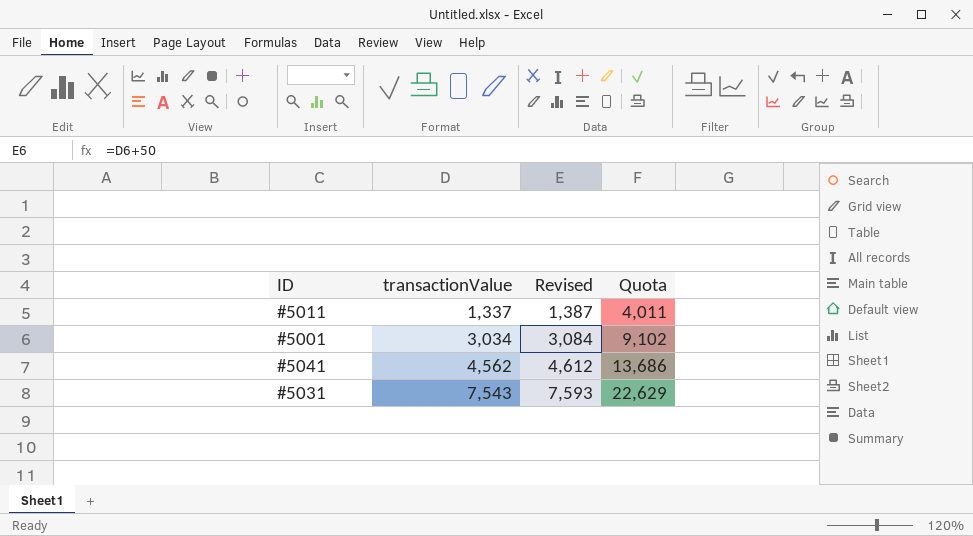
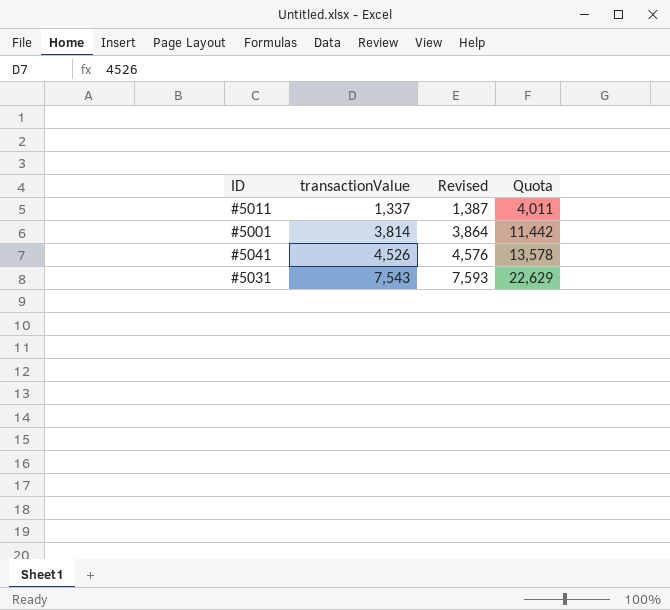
#5001 | transactionValue: 3,034 -> 3,814
#5001 | Revised: 3,084 -> 3,864
#5001 | Quota: 9,102 -> 11,442
#5041 | transactionValue: 4,562 -> 4,526
#5041 | Revised: 4,612 -> 4,576
#5041 | Quota: 13,686 -> 13,578

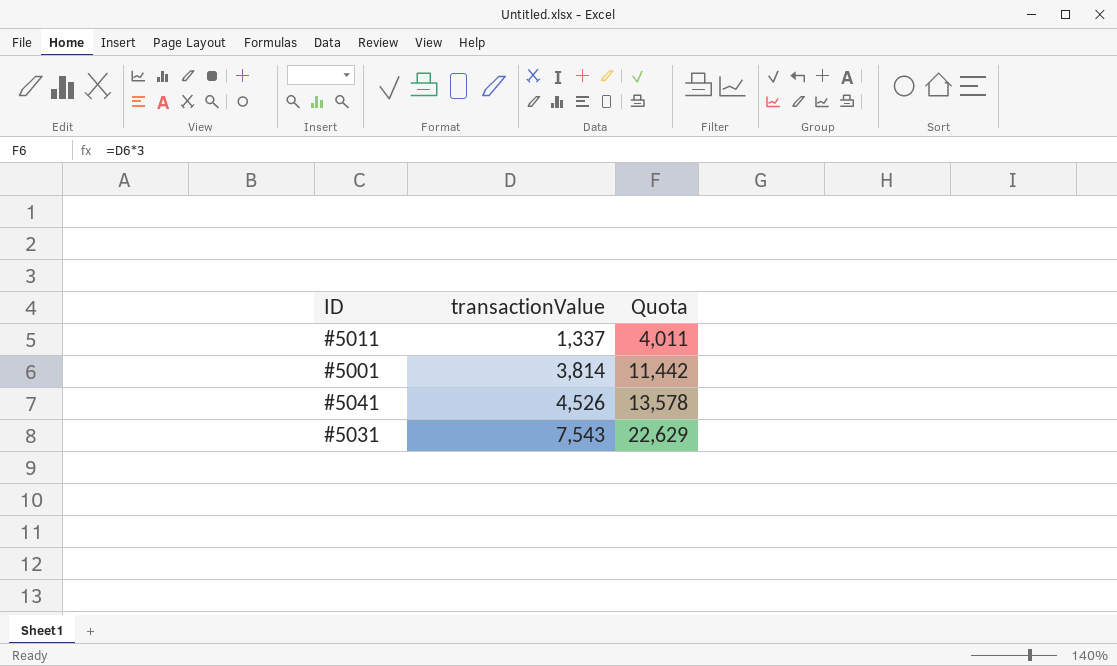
column Revised | formula: [transactionValue] + 50 -> none

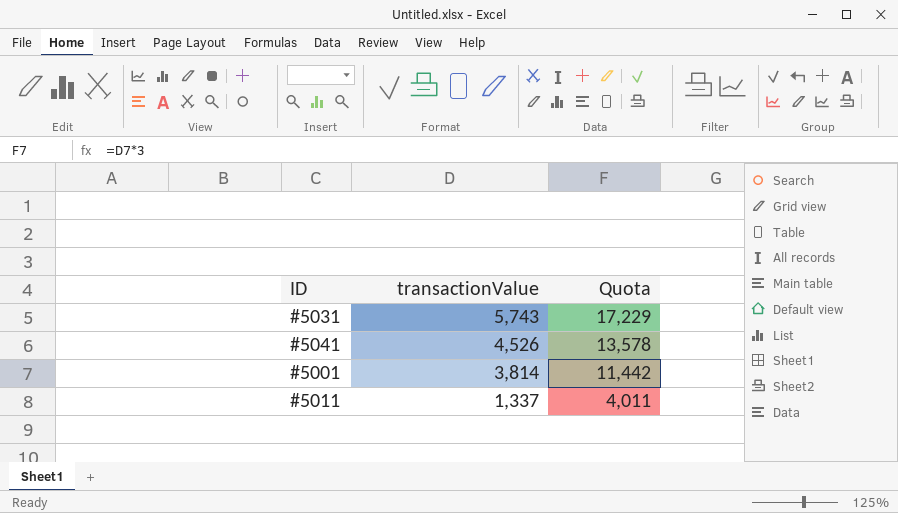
row order: transactionValue ascending -> transactionValue descending
#5031 | transactionValue: 7,543 -> 5,743
#5031 | Quota: 22,629 -> 17,229

